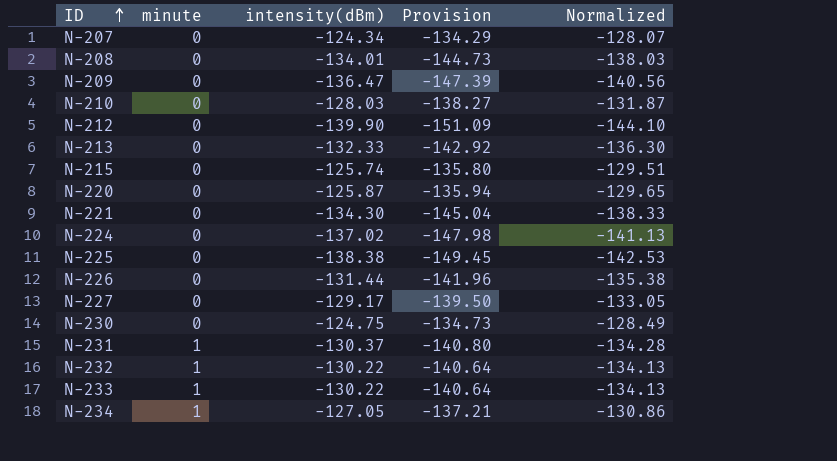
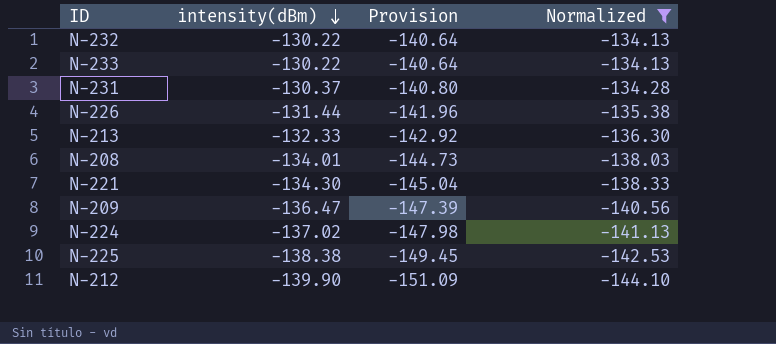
filter: none -> Normalized <= -134.13
row order: ID ascending -> intensity(dBm) descending
column minute | position: 2 -> none

